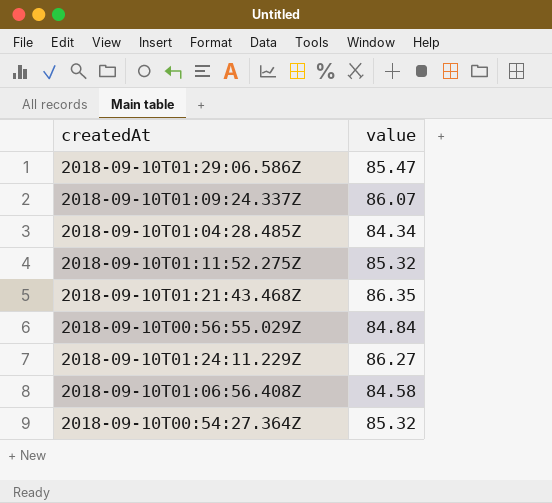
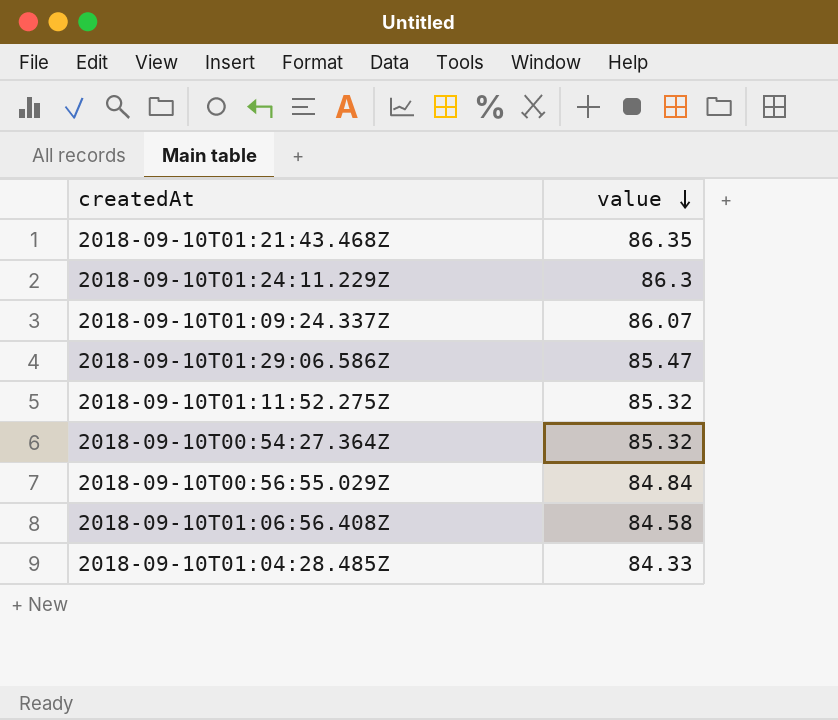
row order: none -> value descending
2018-09-10T01:24:11.229Z | value: 86.27 -> 86.3
2018-09-10T01:04:28.485Z | value: 84.34 -> 84.33

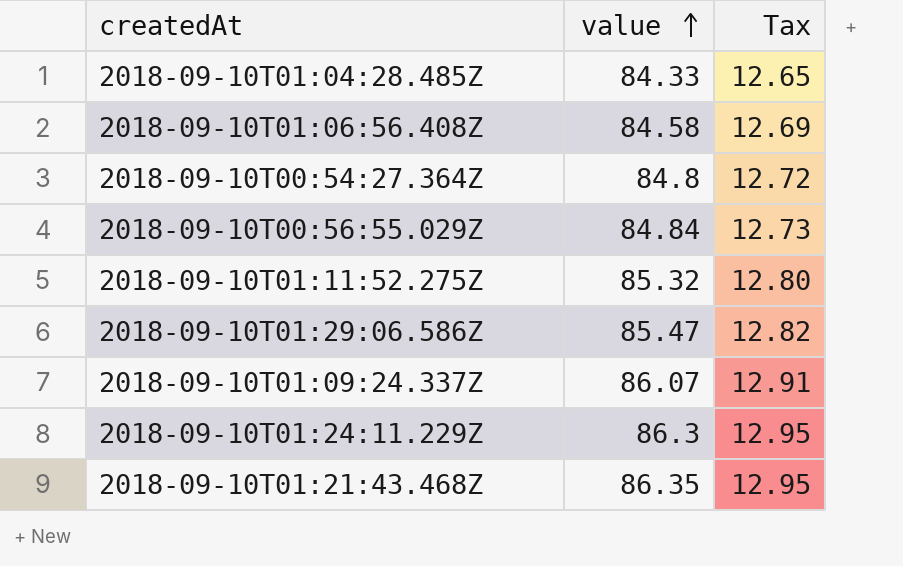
row order: value descending -> value ascending
column Tax | formula: none -> [value] * 0.15
2018-09-10T00:54:27.364Z | value: 85.32 -> 84.8

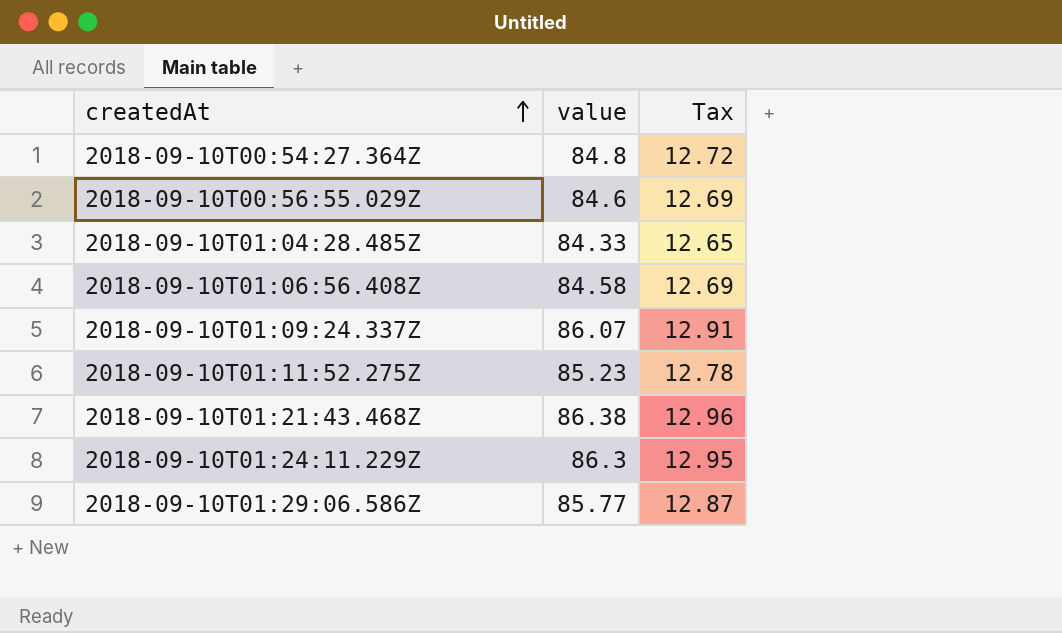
row order: value ascending -> createdAt ascending
2018-09-10T00:56:55.029Z | value: 84.84 -> 84.6
2018-09-10T00:56:55.029Z | Tax: 12.73 -> 12.69
2018-09-10T01:11:52.275Z | value: 85.32 -> 85.23
2018-09-10T01:11:52.275Z | Tax: 12.80 -> 12.78
2018-09-10T01:21:43.468Z | value: 86.35 -> 86.38
2018-09-10T01:21:43.468Z | Tax: 12.95 -> 12.96
2018-09-10T01:29:06.586Z | value: 85.47 -> 85.77
2018-09-10T01:29:06.586Z | Tax: 12.82 -> 12.87

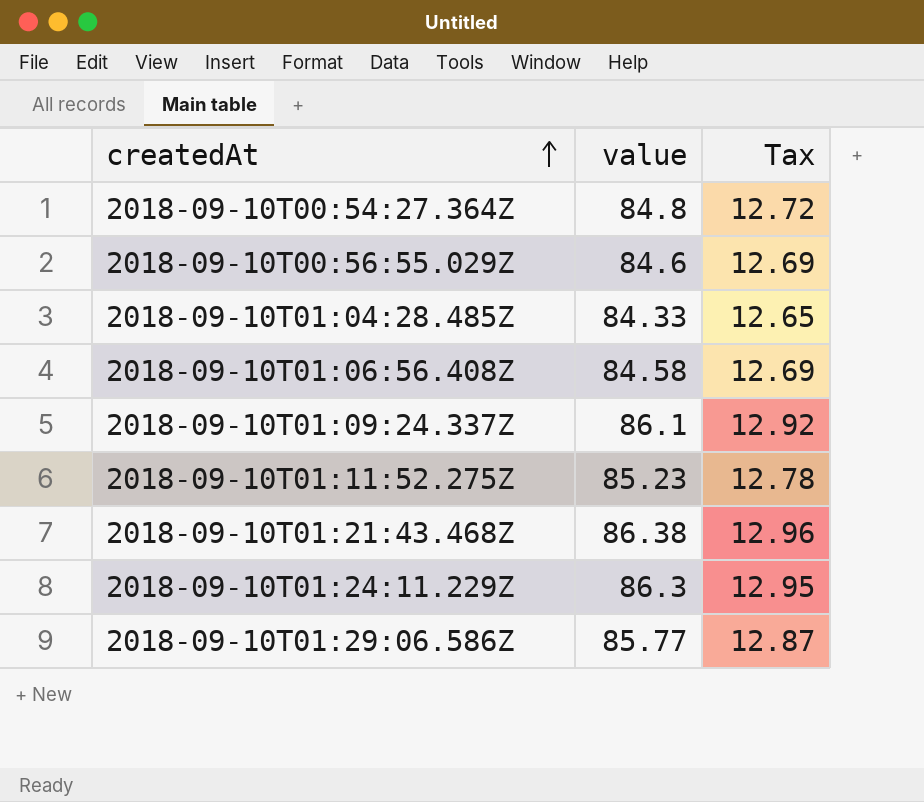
2018-09-10T01:09:24.337Z | value: 86.07 -> 86.1
2018-09-10T01:09:24.337Z | Tax: 12.91 -> 12.92

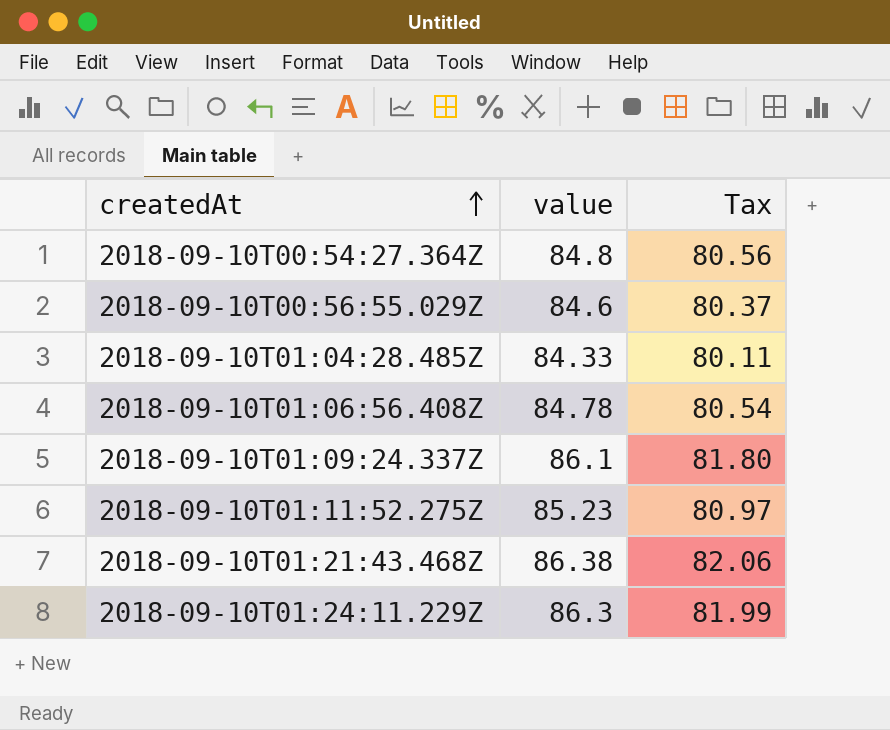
column Tax | formula: [value] * 0.15 -> [value] * 0.95
row 2018-09-10T01:29:06.586Z: 85.77 | 12.87 -> none
2018-09-10T01:06:56.408Z | value: 84.58 -> 84.78

